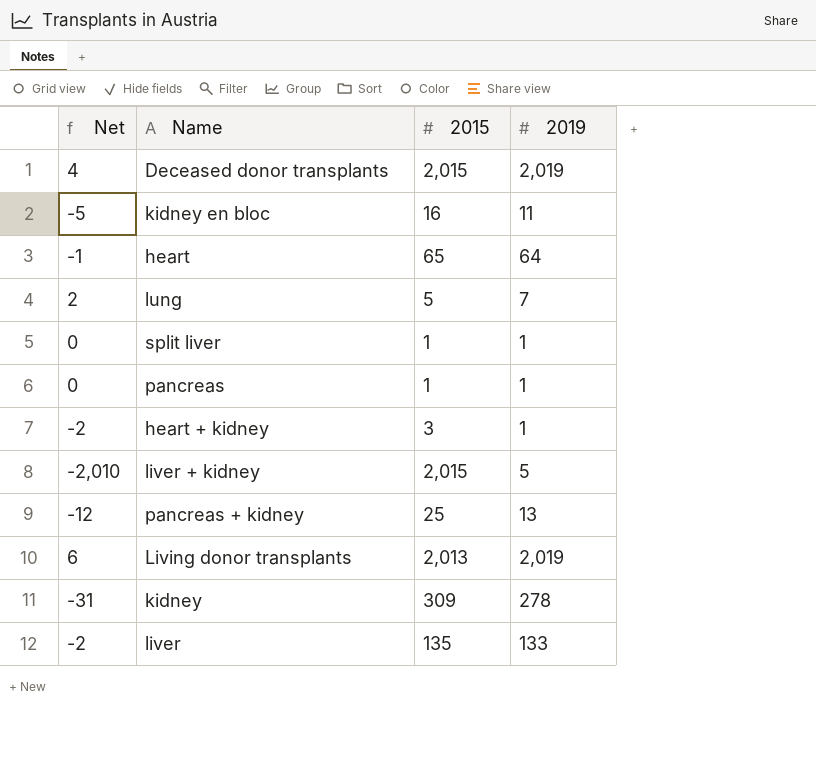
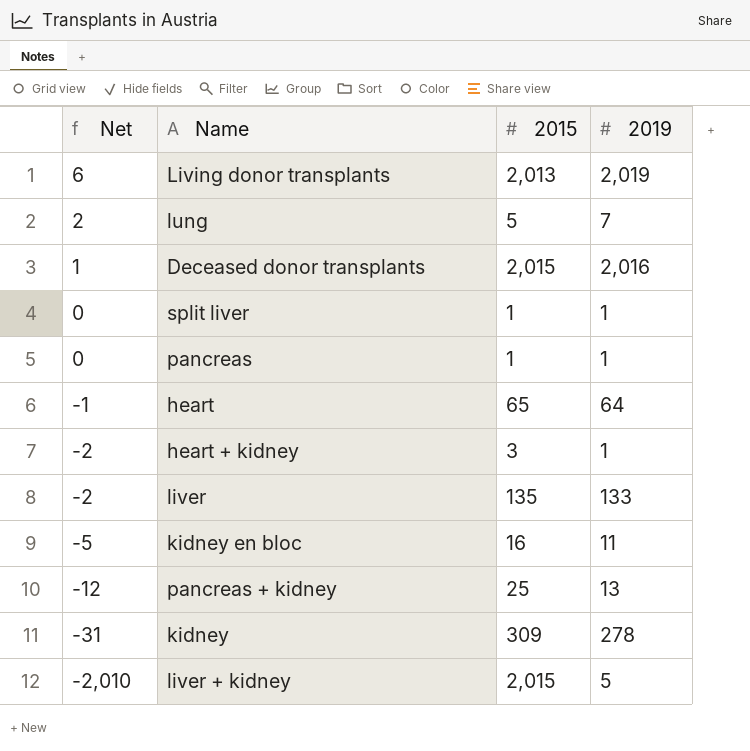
row order: none -> Net descending
Deceased donor transplants | Net: 4 -> 1
Deceased donor transplants | 2019: 2,019 -> 2,016

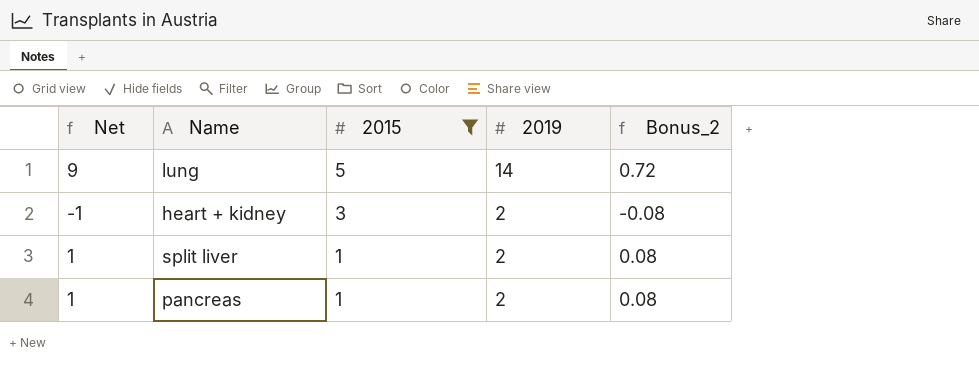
filter: none -> 2015 <= 5
row order: Net descending -> 2015 descending
column Bonus_2 | formula: none -> [Net] * 0.08
lung | Net: 2 -> 9
lung | 2019: 7 -> 14
heart + kidney | Net: -2 -> -1
heart + kidney | 2019: 1 -> 2
split liver | Net: 0 -> 1
split liver | 2019: 1 -> 2
pancreas | Net: 0 -> 1
pancreas | 2019: 1 -> 2

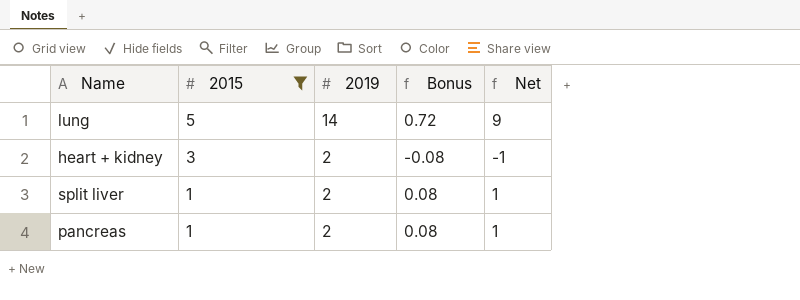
column name: Bonus_2 -> Bonus
column Net | position: 1 -> 5

